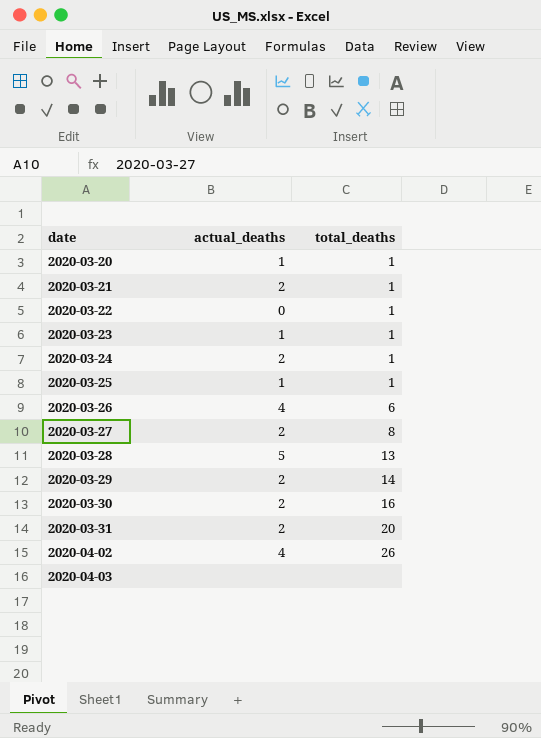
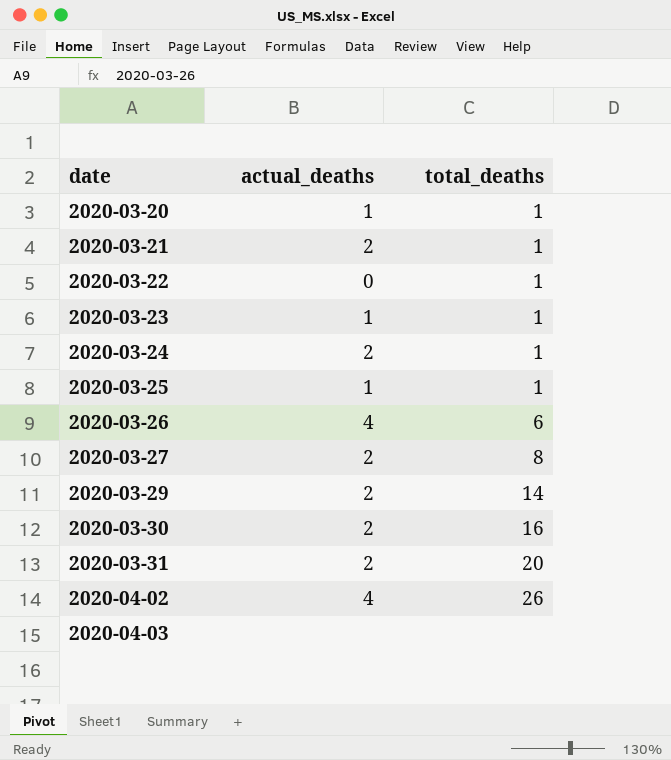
row 2020-03-28: 5 | 13 -> none

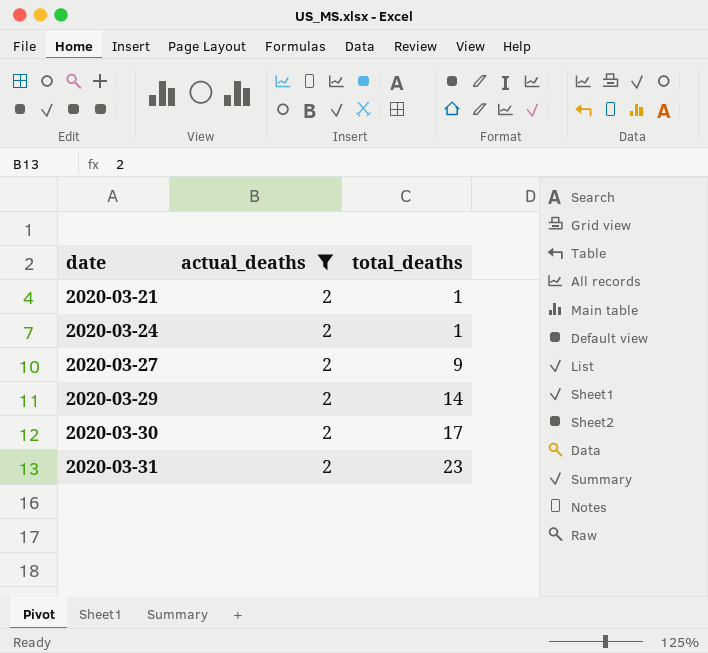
filter: none -> actual_deaths = 2
2020-03-27 | total_deaths: 8 -> 9
2020-03-30 | total_deaths: 16 -> 17
2020-03-31 | total_deaths: 20 -> 23

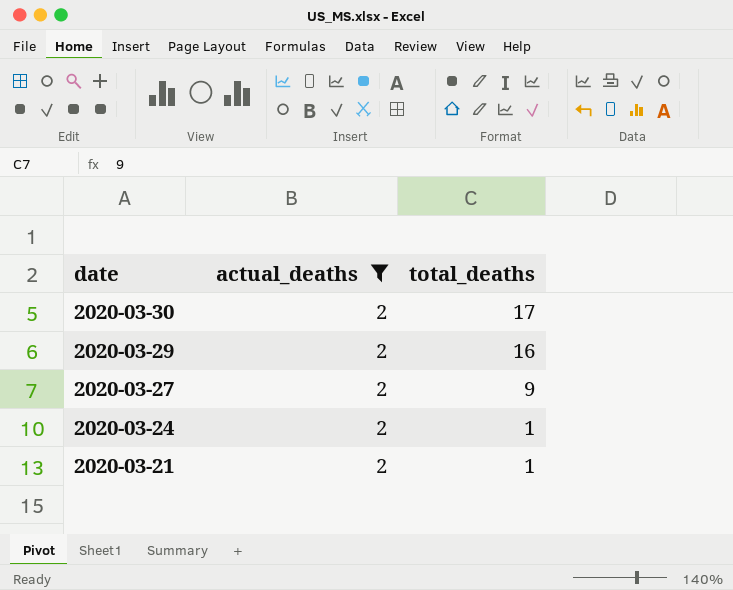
row order: date ascending -> date descending
row 2020-03-31: 2 | 23 -> none
2020-03-29 | total_deaths: 14 -> 16

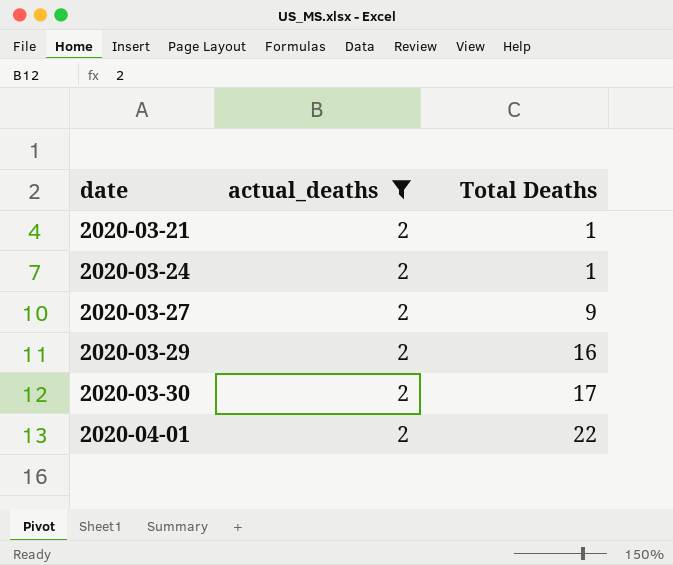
row order: date descending -> date ascending
column name: total_deaths -> Total Deaths
row 2020-04-01: none -> 2 | 22

